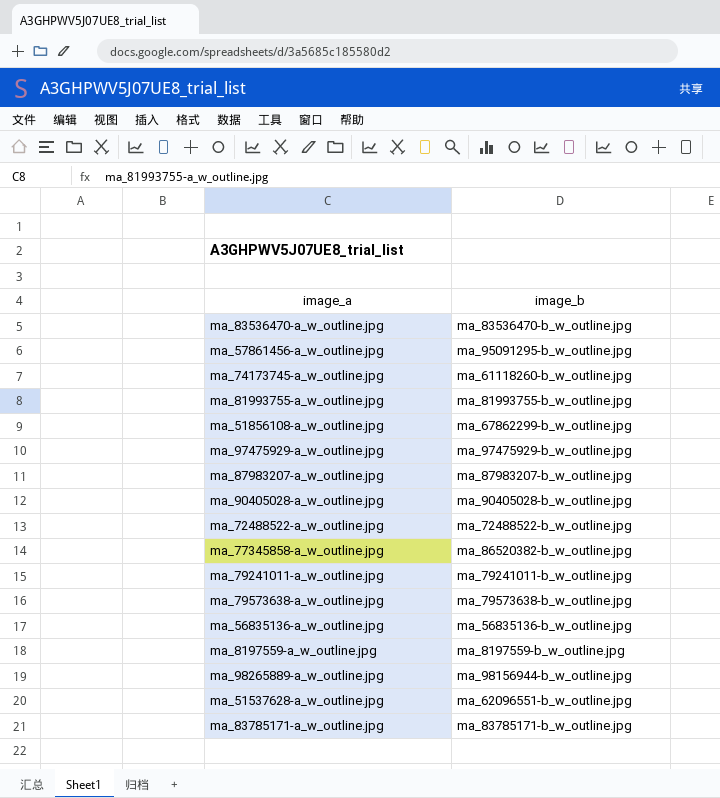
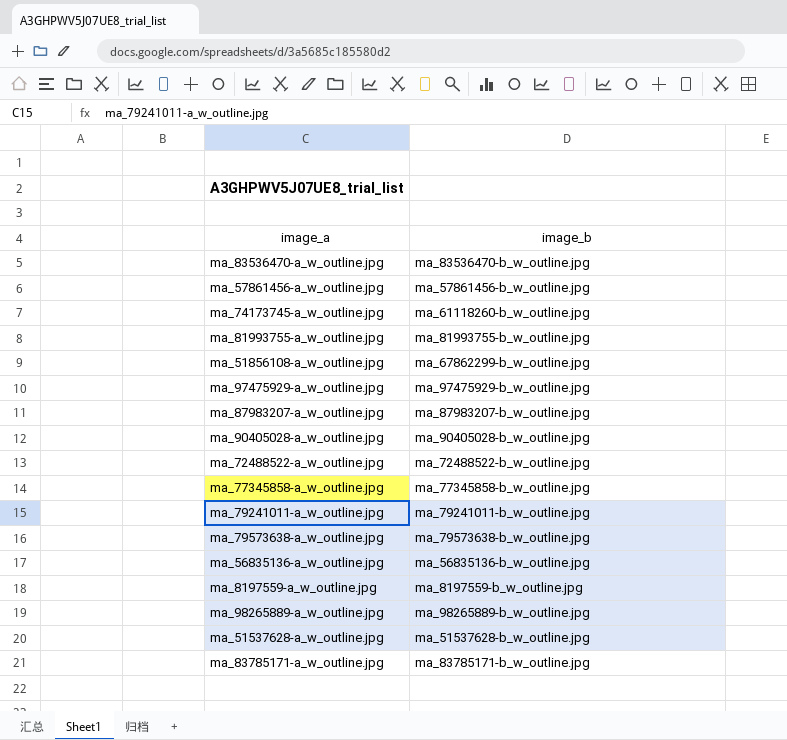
ma_57861456-a_w_outline.jpg | image_b: ma_95091295-b_w_outline.jpg -> ma_57861456-b_w_outline.jpg
ma_77345858-a_w_outline.jpg | image_b: ma_86520382-b_w_outline.jpg -> ma_77345858-b_w_outline.jpg
ma_98265889-a_w_outline.jpg | image_b: ma_98156944-b_w_outline.jpg -> ma_98265889-b_w_outline.jpg
ma_51537628-a_w_outline.jpg | image_b: ma_62096551-b_w_outline.jpg -> ma_51537628-b_w_outline.jpg

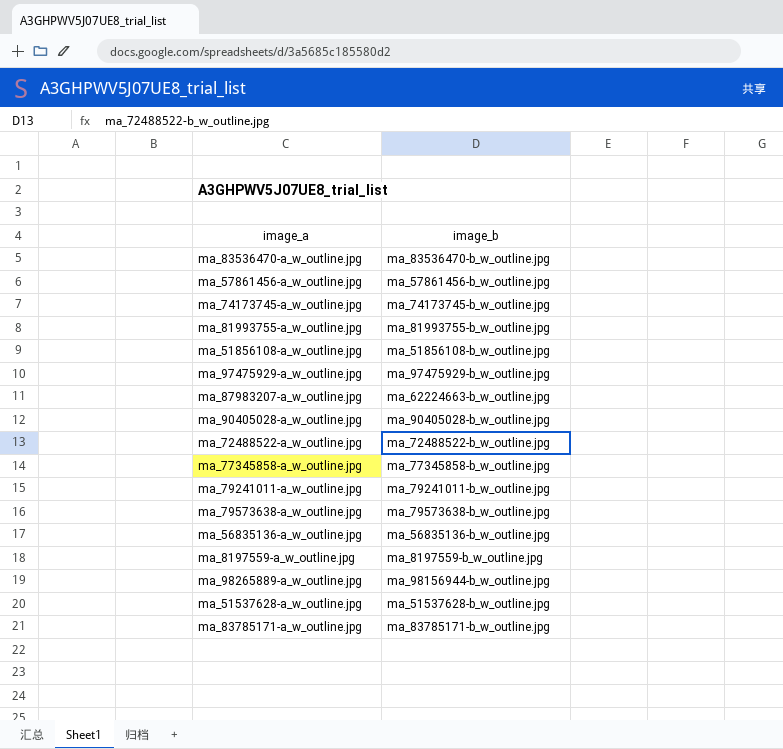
ma_74173745-a_w_outline.jpg | image_b: ma_61118260-b_w_outline.jpg -> ma_74173745-b_w_outline.jpg
ma_51856108-a_w_outline.jpg | image_b: ma_67862299-b_w_outline.jpg -> ma_51856108-b_w_outline.jpg
ma_87983207-a_w_outline.jpg | image_b: ma_87983207-b_w_outline.jpg -> ma_62224663-b_w_outline.jpg
ma_98265889-a_w_outline.jpg | image_b: ma_98265889-b_w_outline.jpg -> ma_98156944-b_w_outline.jpg

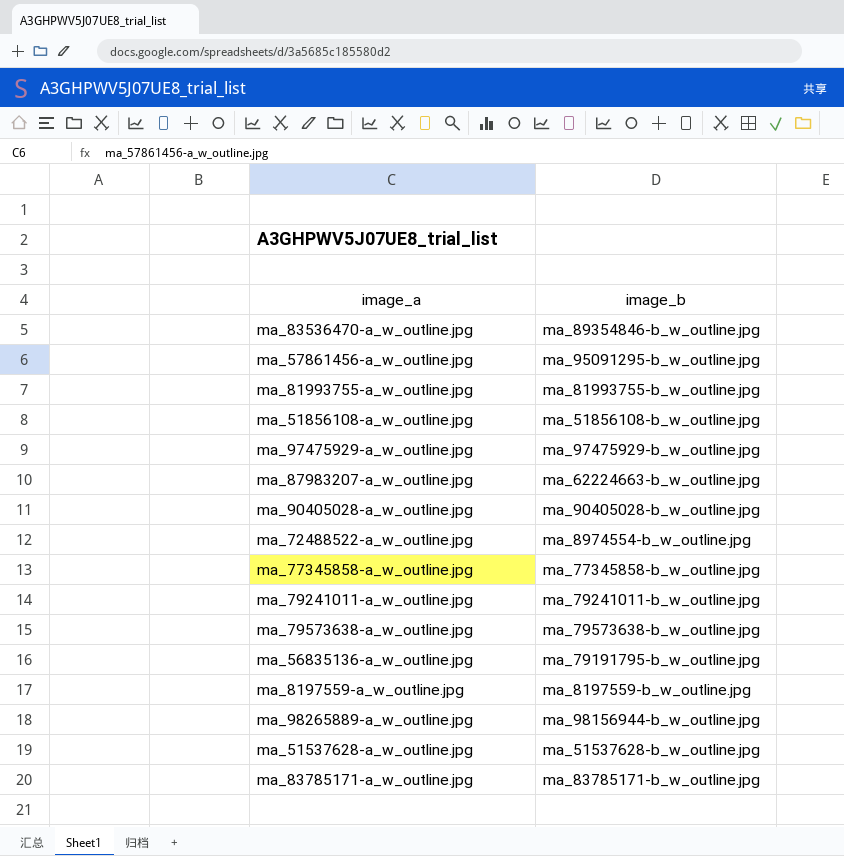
row ma_74173745-a_w_outline.jpg: ma_74173745-b_w_outline.jpg -> none
ma_83536470-a_w_outline.jpg | image_b: ma_83536470-b_w_outline.jpg -> ma_89354846-b_w_outline.jpg
ma_57861456-a_w_outline.jpg | image_b: ma_57861456-b_w_outline.jpg -> ma_95091295-b_w_outline.jpg
ma_72488522-a_w_outline.jpg | image_b: ma_72488522-b_w_outline.jpg -> ma_8974554-b_w_outline.jpg
ma_56835136-a_w_outline.jpg | image_b: ma_56835136-b_w_outline.jpg -> ma_79191795-b_w_outline.jpg

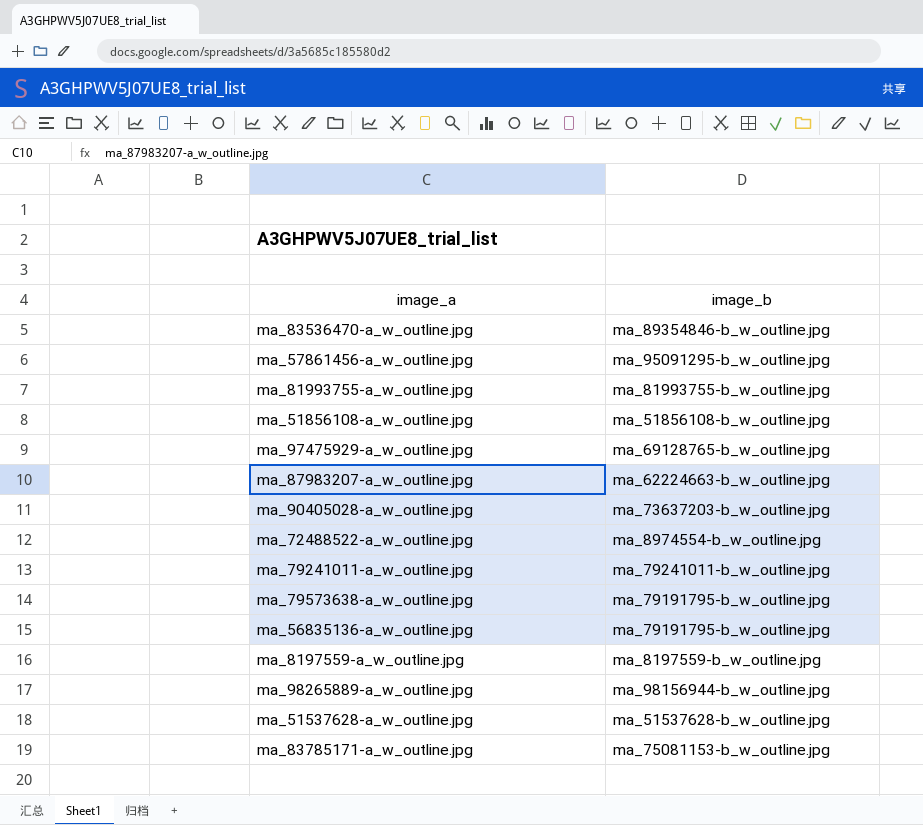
row ma_77345858-a_w_outline.jpg: ma_77345858-b_w_outline.jpg -> none
ma_97475929-a_w_outline.jpg | image_b: ma_97475929-b_w_outline.jpg -> ma_69128765-b_w_outline.jpg
ma_90405028-a_w_outline.jpg | image_b: ma_90405028-b_w_outline.jpg -> ma_73637203-b_w_outline.jpg
ma_79573638-a_w_outline.jpg | image_b: ma_79573638-b_w_outline.jpg -> ma_79191795-b_w_outline.jpg
ma_83785171-a_w_outline.jpg | image_b: ma_83785171-b_w_outline.jpg -> ma_75081153-b_w_outline.jpg

